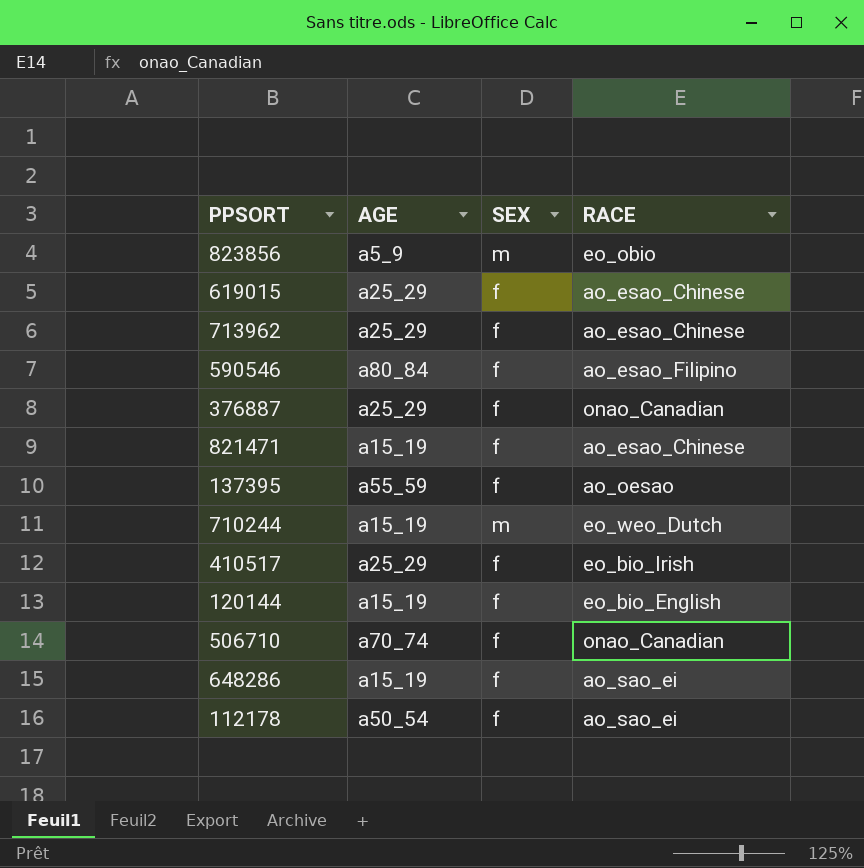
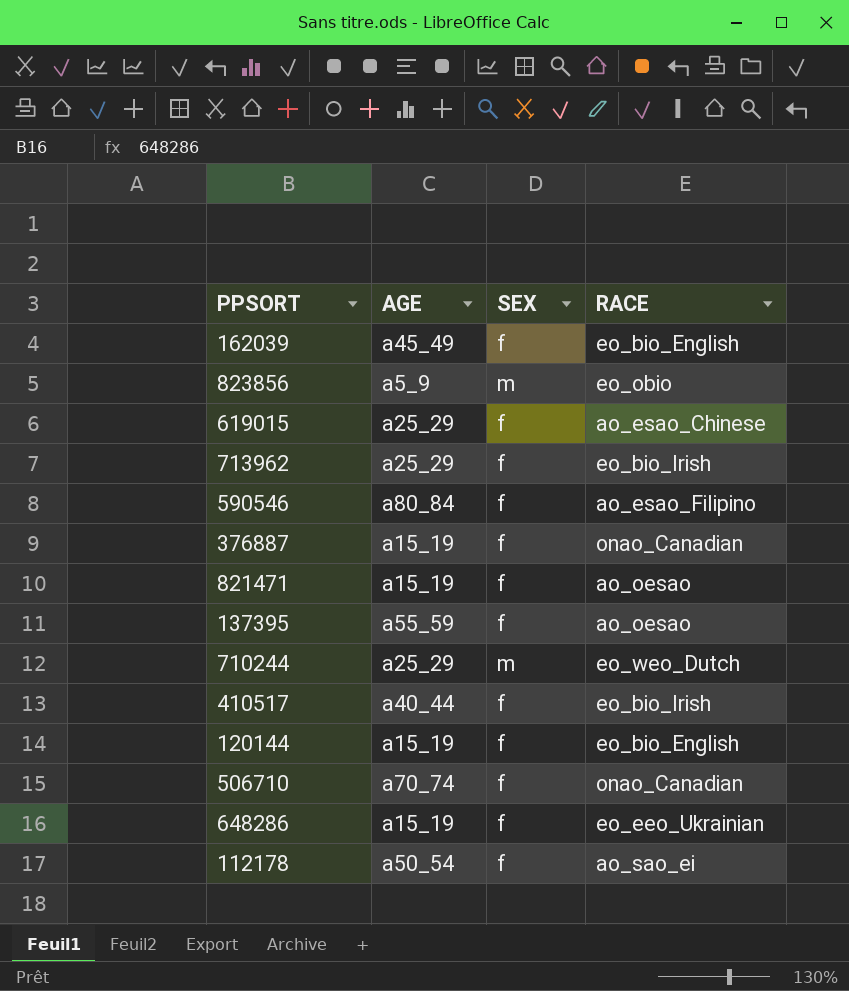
row 162039: none -> a45_49 | f | eo_bio_English
713962 | RACE: ao_esao_Chinese -> eo_bio_Irish
376887 | AGE: a25_29 -> a15_19
821471 | RACE: ao_esao_Chinese -> ao_oesao
710244 | AGE: a15_19 -> a25_29
410517 | AGE: a25_29 -> a40_44
648286 | RACE: ao_sao_ei -> eo_eeo_Ukrainian

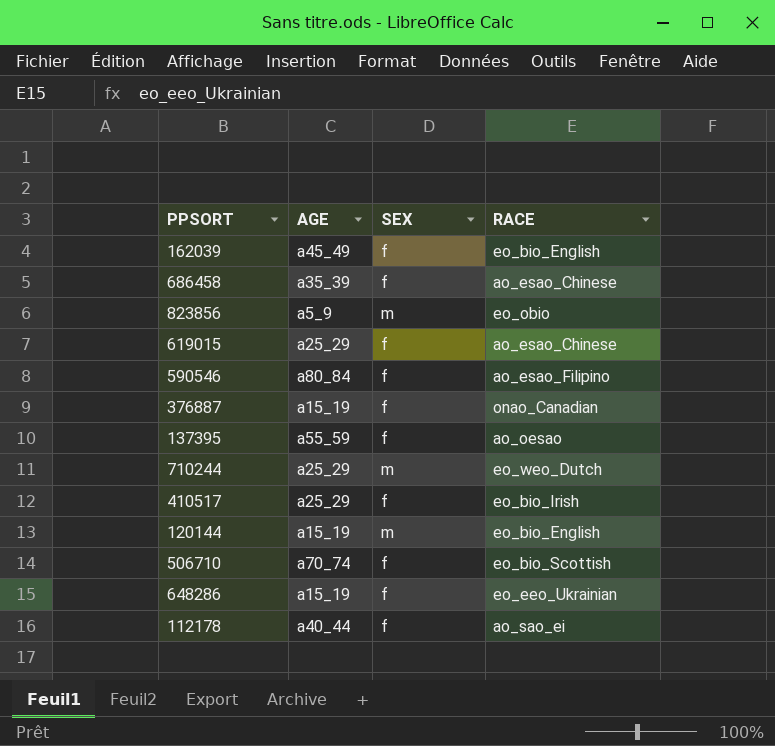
row 713962: a25_29 | f | eo_bio_Irish -> none
row 821471: a15_19 | f | ao_oesao -> none
row 686458: none -> a35_39 | f | ao_esao_Chinese
410517 | AGE: a40_44 -> a25_29
120144 | SEX: f -> m
506710 | RACE: onao_Canadian -> eo_bio_Scottish
112178 | AGE: a50_54 -> a40_44

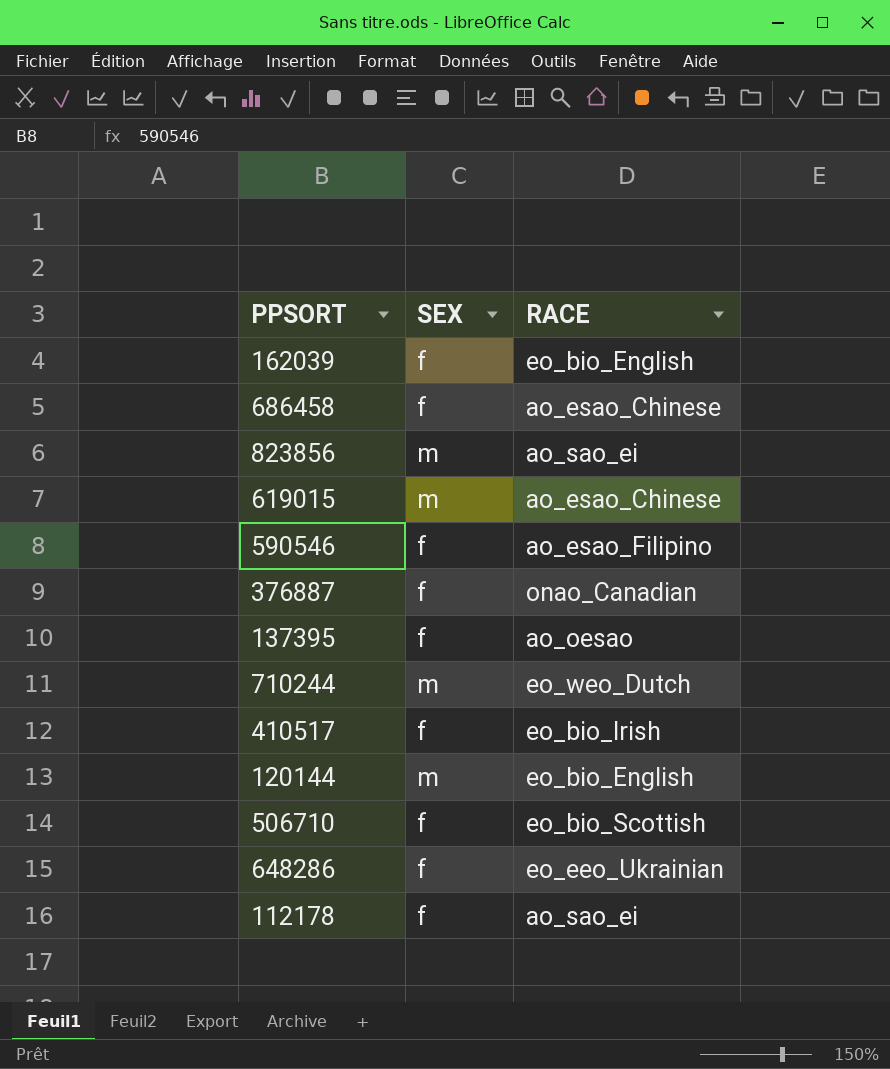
column AGE | position: 2 -> none
823856 | RACE: eo_obio -> ao_sao_ei
619015 | SEX: f -> m

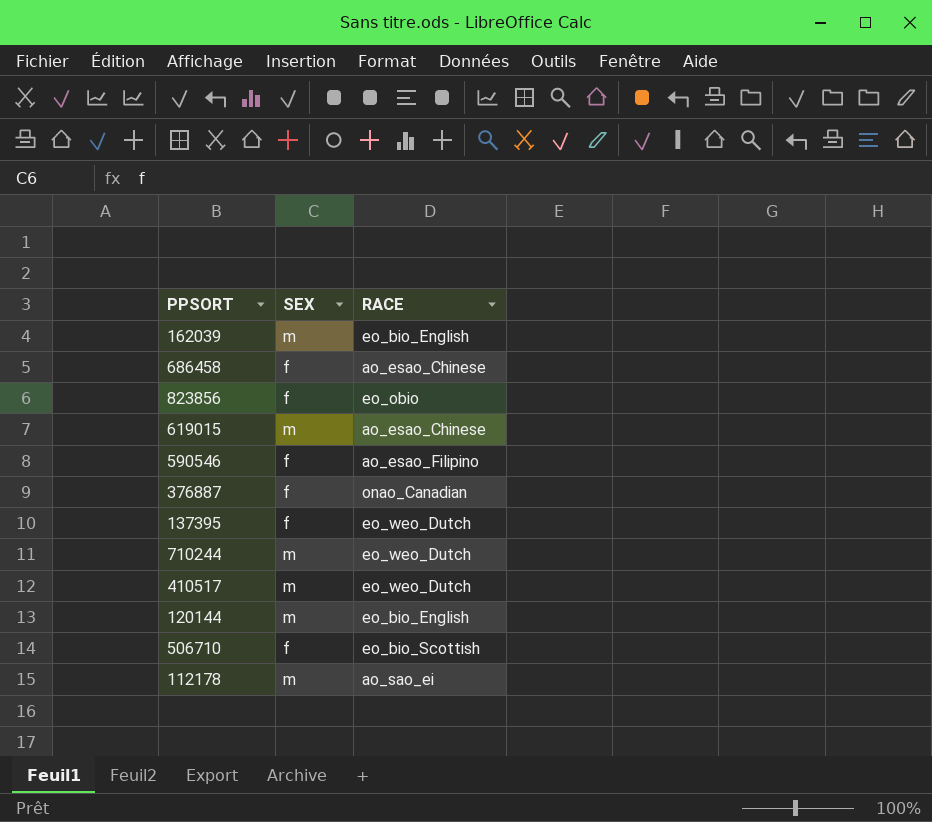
row 648286: f | eo_eeo_Ukrainian -> none
162039 | SEX: f -> m
823856 | SEX: m -> f
823856 | RACE: ao_sao_ei -> eo_obio
137395 | RACE: ao_oesao -> eo_weo_Dutch
410517 | SEX: f -> m
410517 | RACE: eo_bio_Irish -> eo_weo_Dutch
112178 | SEX: f -> m

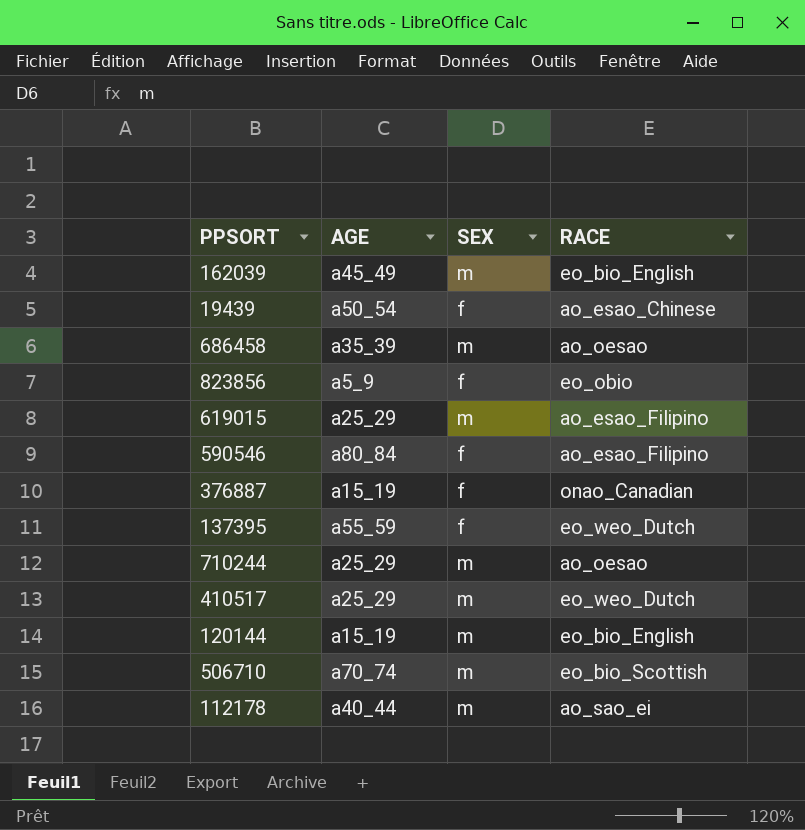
column AGE | position: none -> 2
row 19439: none -> a50_54 | f | ao_esao_Chinese
686458 | SEX: f -> m
686458 | RACE: ao_esao_Chinese -> ao_oesao
619015 | RACE: ao_esao_Chinese -> ao_esao_Filipino
710244 | RACE: eo_weo_Dutch -> ao_oesao
506710 | SEX: f -> m

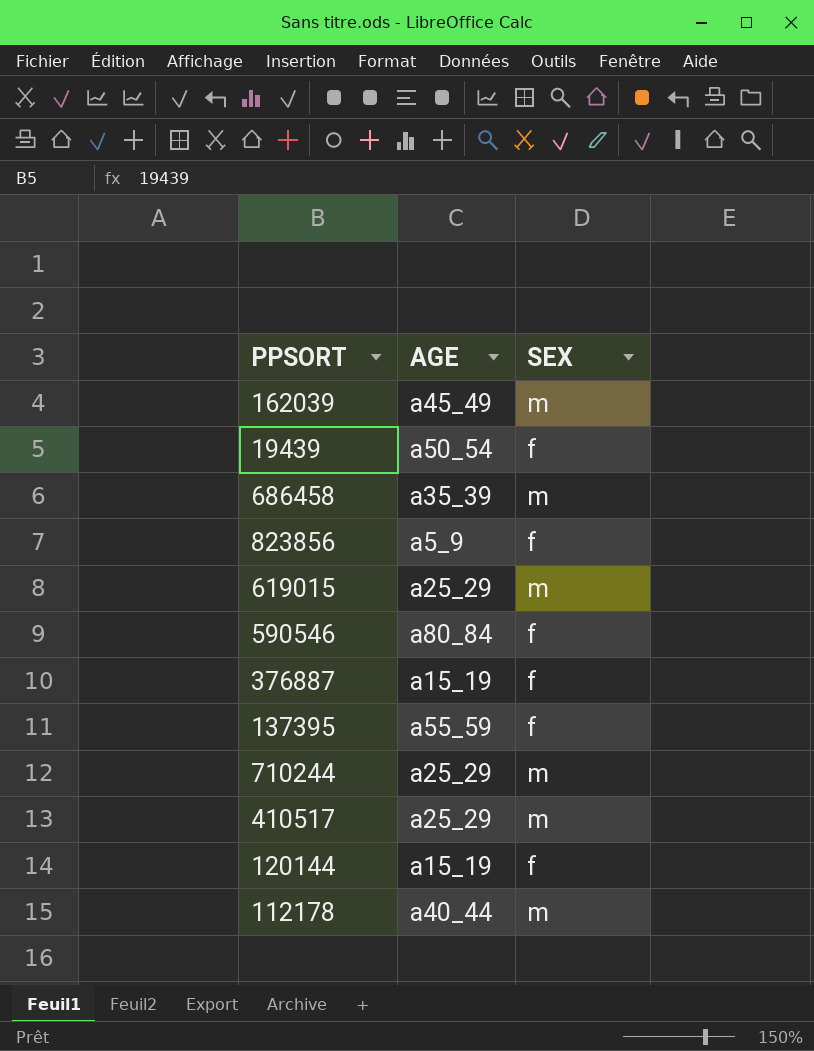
column RACE | position: 4 -> none
row 506710: a70_74 | m | eo_bio_Scottish -> none
120144 | SEX: m -> f

